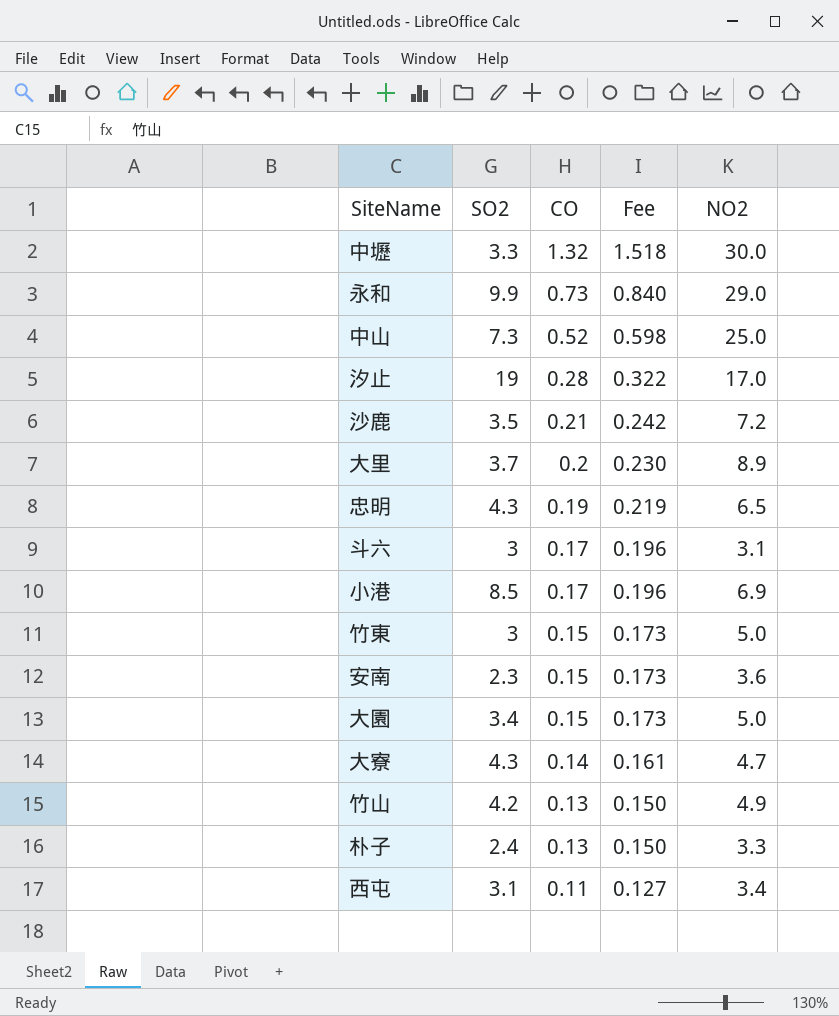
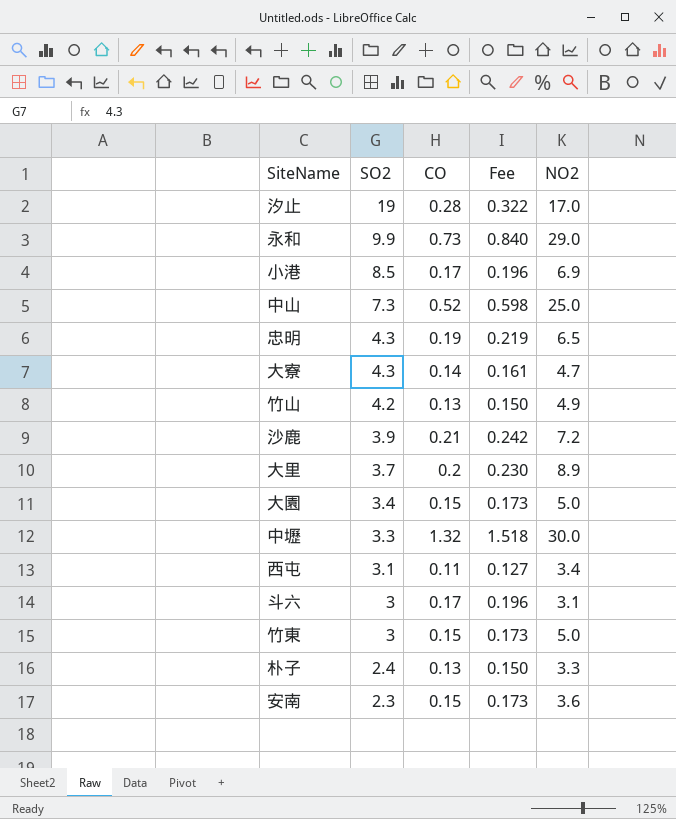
row order: CO descending -> SO2 descending
沙鹿 | SO2: 3.5 -> 3.9

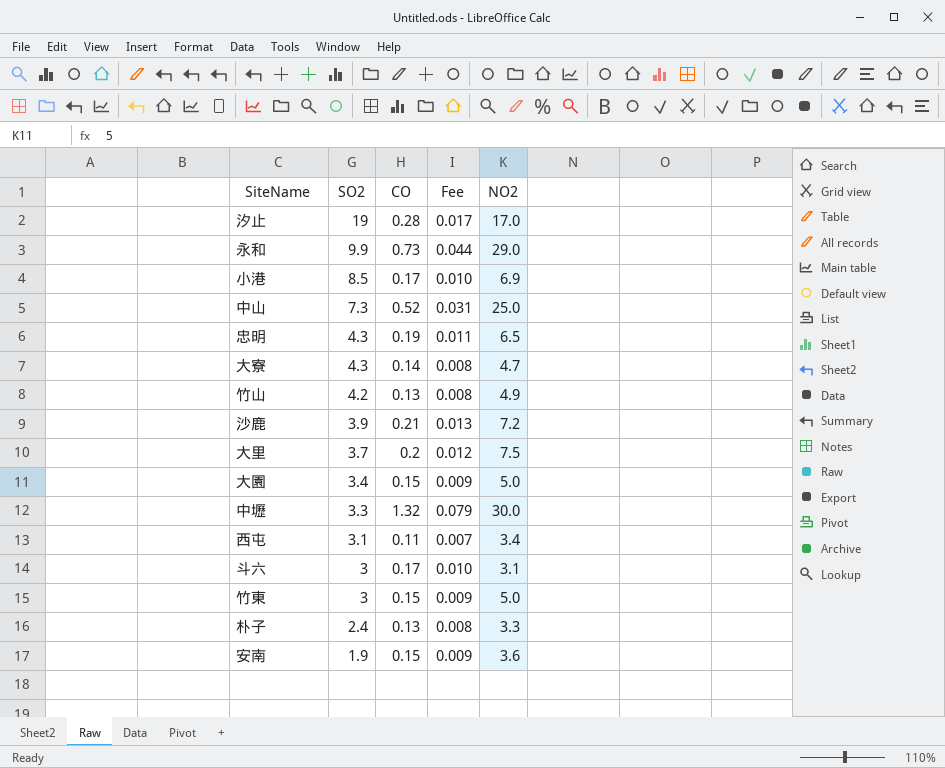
column Fee | formula: [CO] * 1.15 -> [CO] * 0.06
大里 | NO2: 8.9 -> 7.5
安南 | SO2: 2.3 -> 1.9

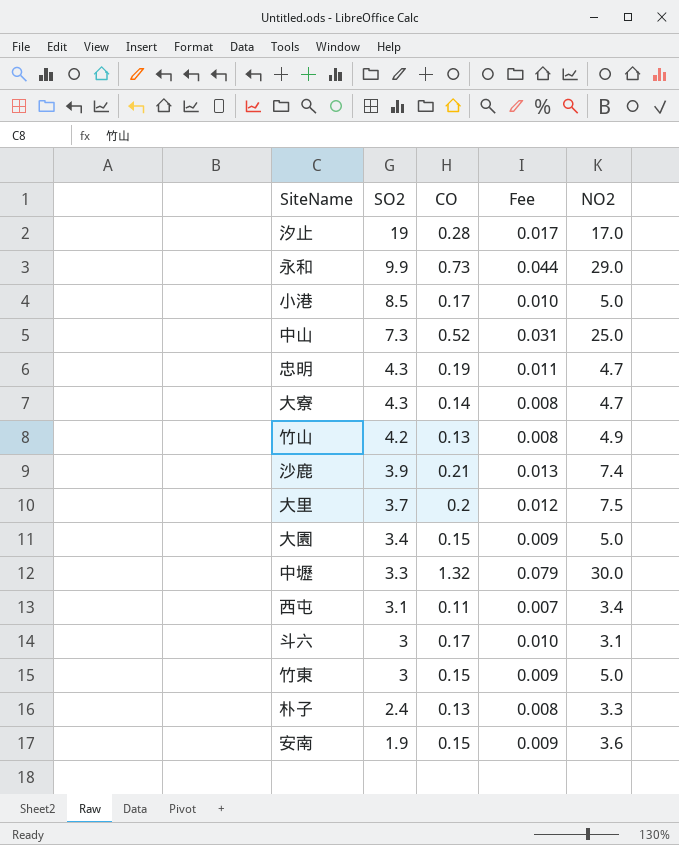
小港 | NO2: 6.9 -> 5.0
忠明 | NO2: 6.5 -> 4.7
沙鹿 | NO2: 7.2 -> 7.4

